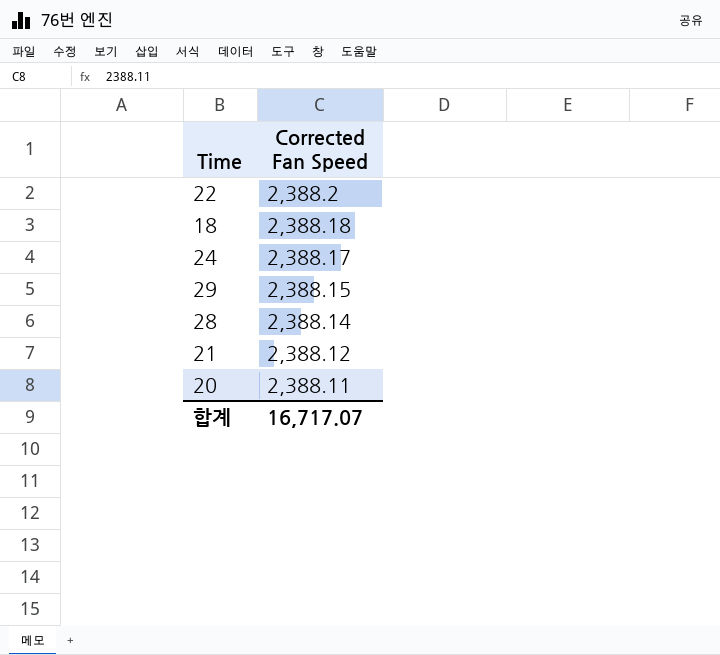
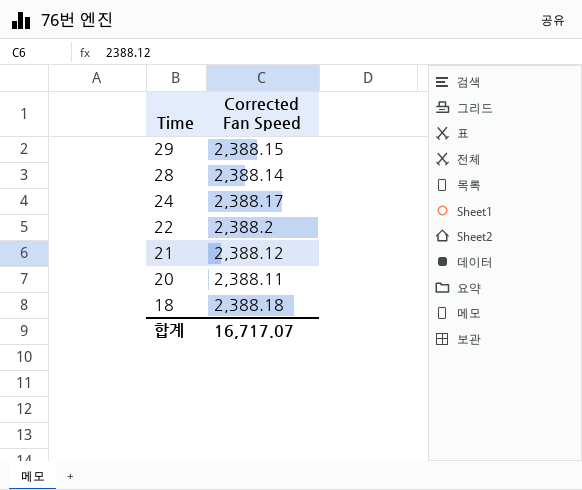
row order: Corrected Fan Speed descending -> Time descending

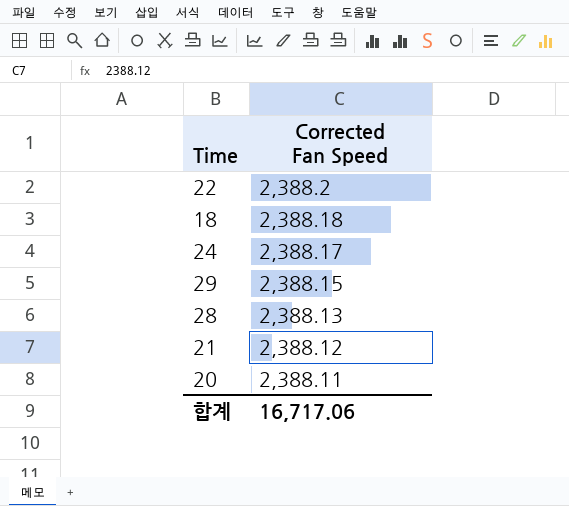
row order: Time descending -> Corrected Fan Speed descending
28 | Corrected Fan Speed: 2,388.14 -> 2,388.13
합계 | Corrected Fan Speed: 16,717.07 -> 16,717.06

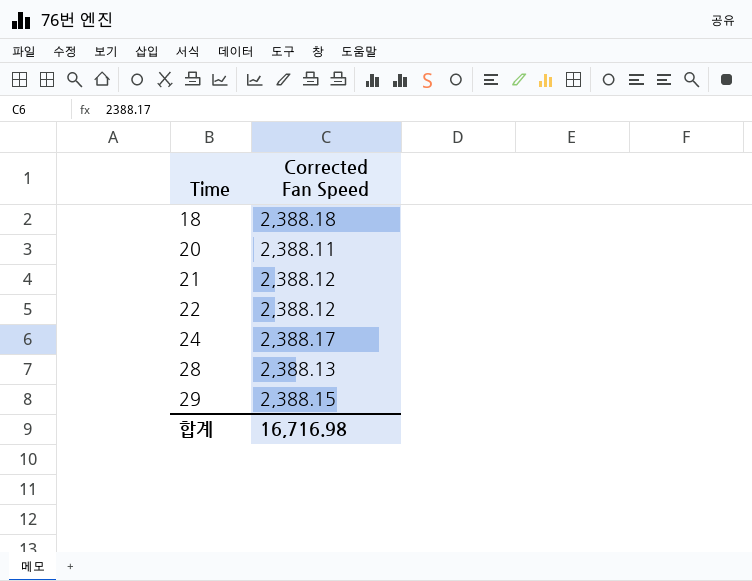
row order: Corrected Fan Speed descending -> Time ascending
22 | Corrected Fan Speed: 2,388.2 -> 2,388.12
합계 | Corrected Fan Speed: 16,717.06 -> 16,716.98

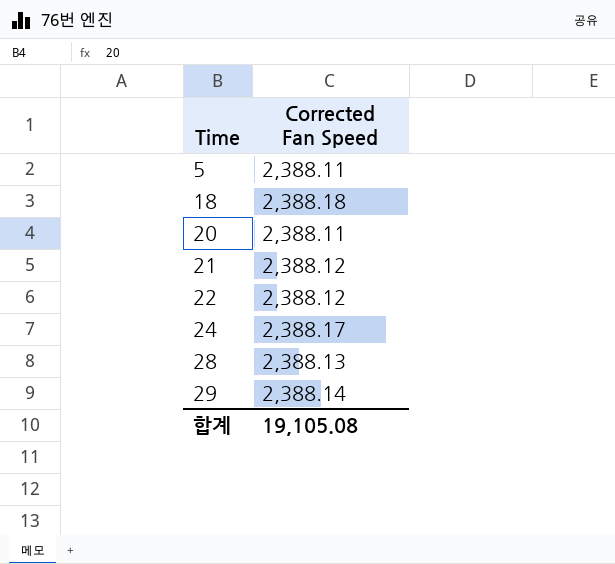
row 5: none -> 2,388.11
29 | Corrected Fan Speed: 2,388.15 -> 2,388.14
합계 | Corrected Fan Speed: 16,716.98 -> 19,105.08

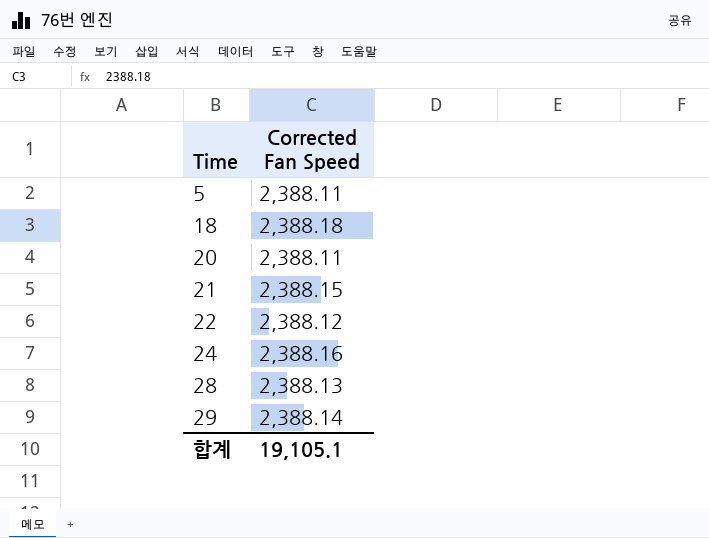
21 | Corrected Fan Speed: 2,388.12 -> 2,388.15
24 | Corrected Fan Speed: 2,388.17 -> 2,388.16
합계 | Corrected Fan Speed: 19,105.08 -> 19,105.1

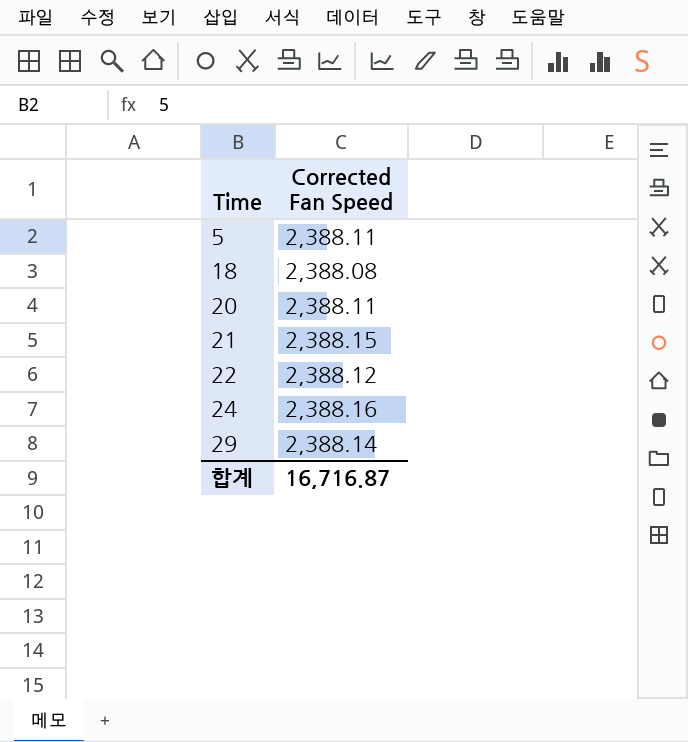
row 28: 2,388.13 -> none
18 | Corrected Fan Speed: 2,388.18 -> 2,388.08
합계 | Corrected Fan Speed: 19,105.1 -> 16,716.87

